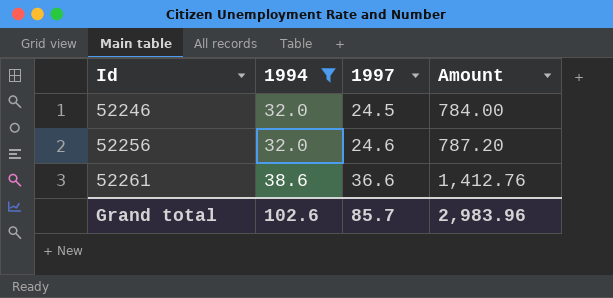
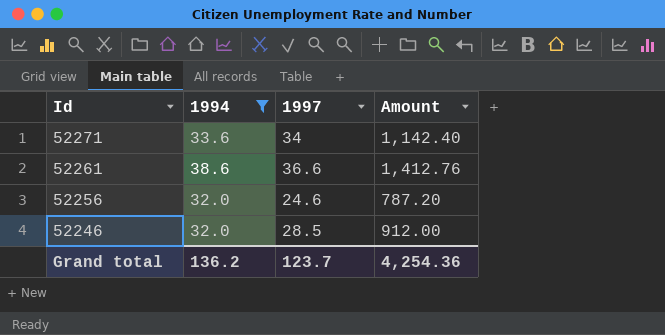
row order: Id ascending -> Id descending
row 52271: none -> 33.6 | 34 | 1,142.40
52246 | 1997: 24.5 -> 28.5
52246 | Amount: 784.00 -> 912.00
Grand total | 1994: 102.6 -> 136.2
Grand total | 1997: 85.7 -> 123.7
Grand total | Amount: 2,983.96 -> 4,254.36

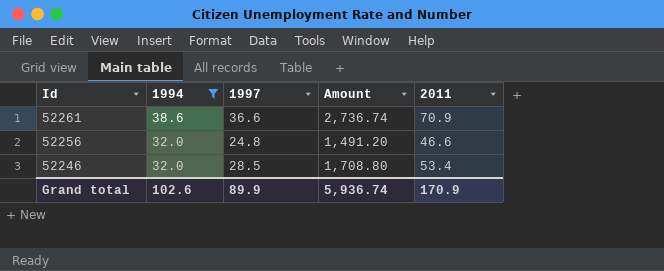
column Amount | formula: [1994] * [1997] -> [1994] * [2011]
column 2011 | position: none -> 5
row 52271: 33.6 | 34 | 1,142.40 -> none
52256 | 1997: 24.6 -> 24.8
Grand total | 1994: 136.2 -> 102.6
Grand total | 1997: 123.7 -> 89.9
Grand total | Amount: 4,254.36 -> 5,936.74

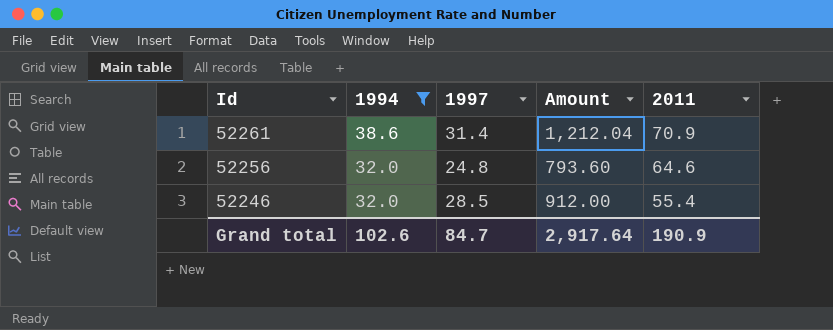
column Amount | formula: [1994] * [2011] -> [1994] * [1997]
52261 | 1997: 36.6 -> 31.4
52256 | 2011: 46.6 -> 64.6
52246 | 2011: 53.4 -> 55.4
Grand total | 1997: 89.9 -> 84.7
Grand total | Amount: 5,936.74 -> 2,917.64
Grand total | 2011: 170.9 -> 190.9

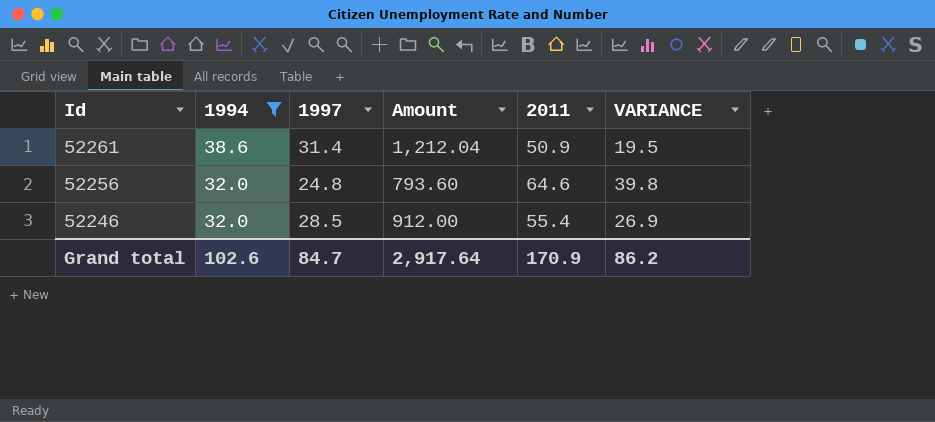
column VARIANCE | formula: none -> [2011] - [1997]
52261 | 2011: 70.9 -> 50.9
Grand total | 2011: 190.9 -> 170.9

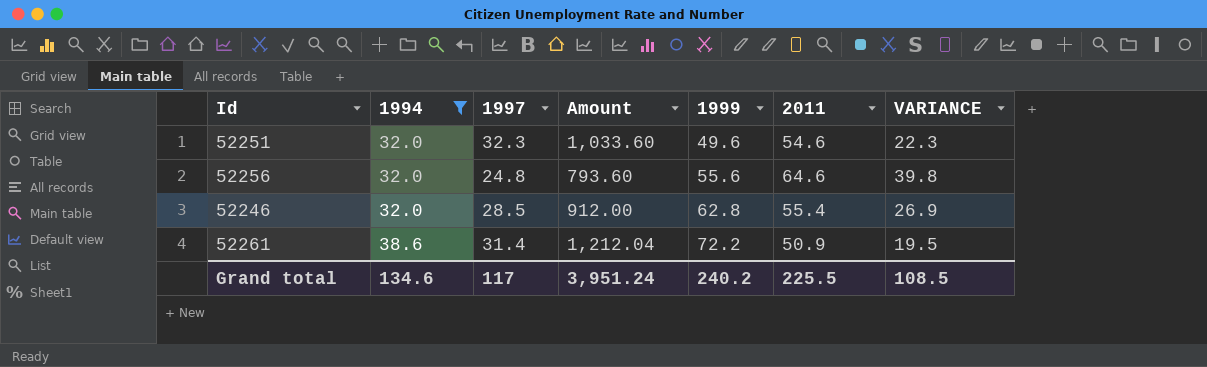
row order: Id descending -> 1994 ascending
column 1999 | position: none -> 5
row 52251: none -> 32.0 | 32.3 | 1,033.60 | 49.6 | 54.6 | 22.3
Grand total | 1994: 102.6 -> 134.6
Grand total | 1997: 84.7 -> 117
Grand total | Amount: 2,917.64 -> 3,951.24
Grand total | 2011: 170.9 -> 225.5
Grand total | VARIANCE: 86.2 -> 108.5

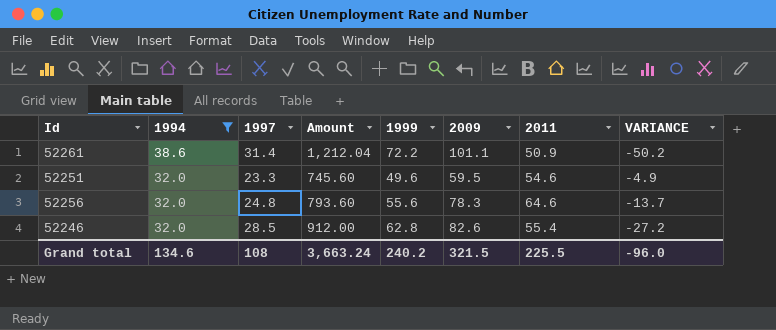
row order: 1994 ascending -> 1994 descending
column 2009 | position: none -> 6
column VARIANCE | formula: [2011] - [1997] -> [2011] - [2009]
52251 | 1997: 32.3 -> 23.3
52251 | Amount: 1,033.60 -> 745.60
Grand total | 1997: 117 -> 108
Grand total | Amount: 3,951.24 -> 3,663.24
Grand total | VARIANCE: 108.5 -> -96.0

